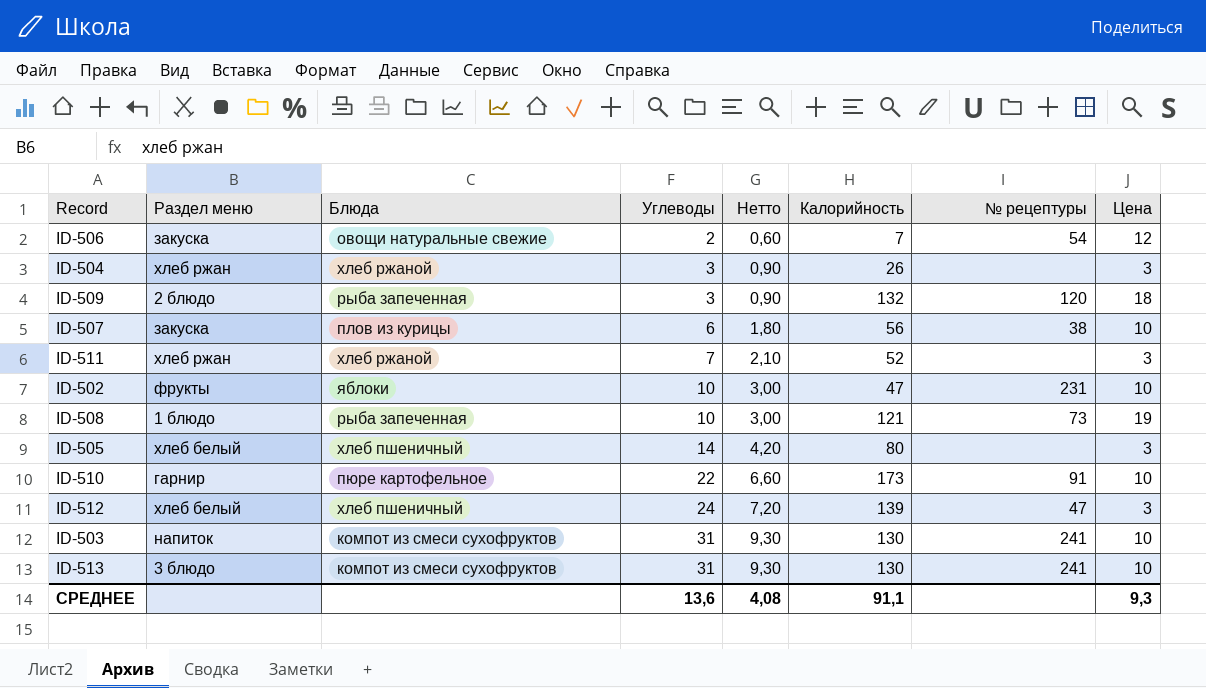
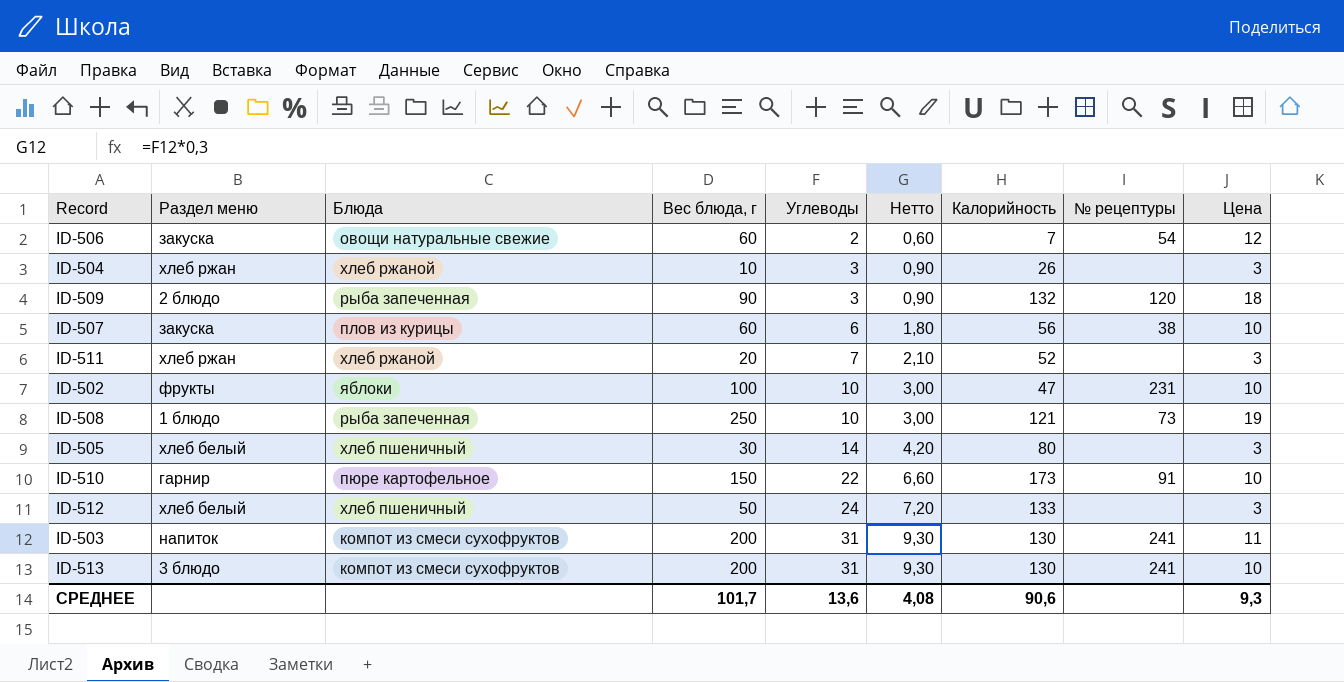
column Вес блюда, г | position: none -> 4
ID-512 | Калорийность: 139 -> 133
ID-512 | № рецептуры: 47 -> none
ID-503 | Цена: 10 -> 11
СРЕДНЕЕ | Калорийность: 91,1 -> 90,6

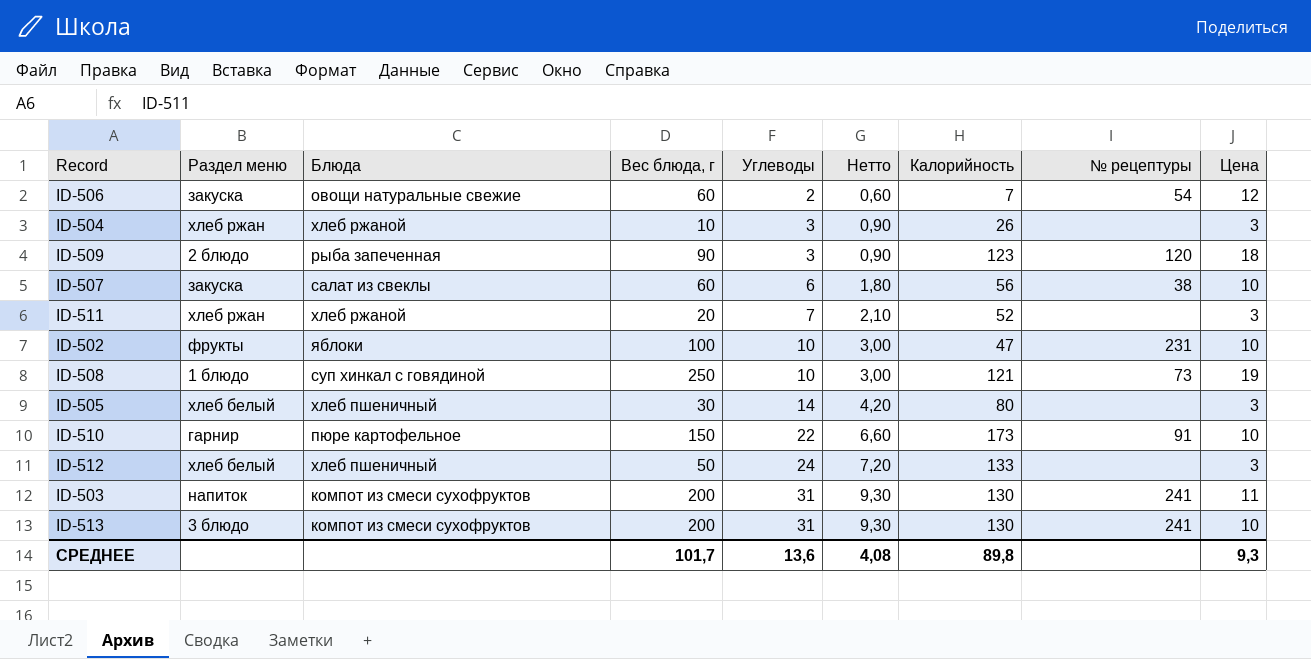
ID-509 | Калорийность: 132 -> 123
ID-507 | Блюда: плов из курицы -> салат из свеклы
ID-508 | Блюда: рыба запеченная -> суп хинкал с говядиной
СРЕДНЕЕ | Калорийность: 90,6 -> 89,8

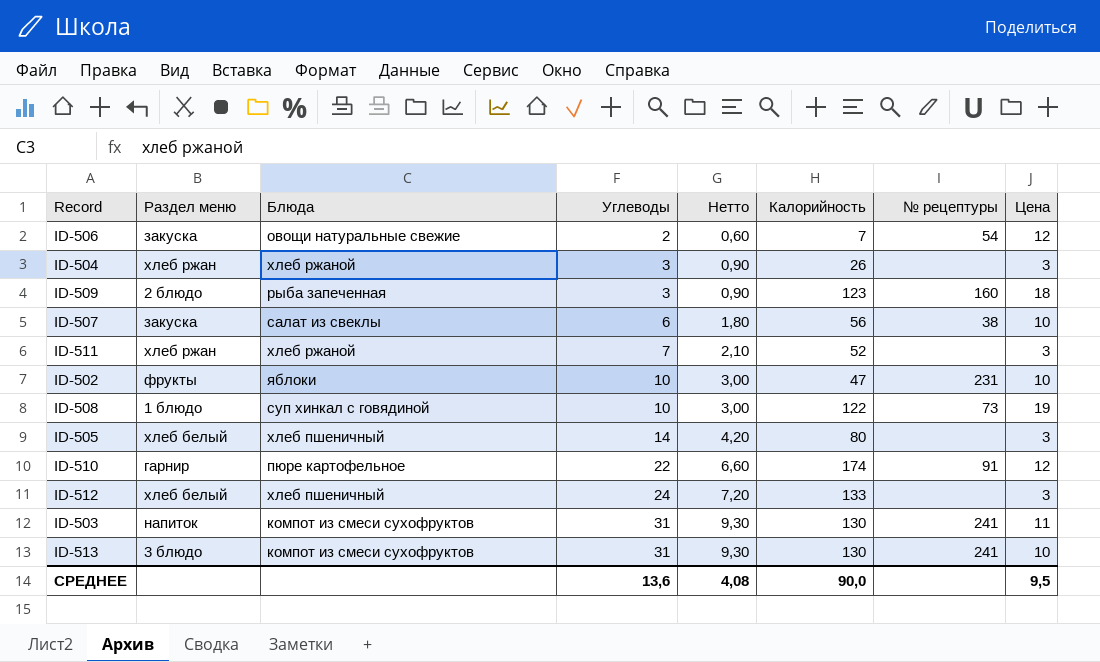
column Вес блюда, г | position: 4 -> none
ID-509 | № рецептуры: 120 -> 160
ID-508 | Калорийность: 121 -> 122
ID-510 | Калорийность: 173 -> 174
ID-510 | Цена: 10 -> 12
СРЕДНЕЕ | Калорийность: 89,8 -> 90,0
СРЕДНЕЕ | Цена: 9,3 -> 9,5

